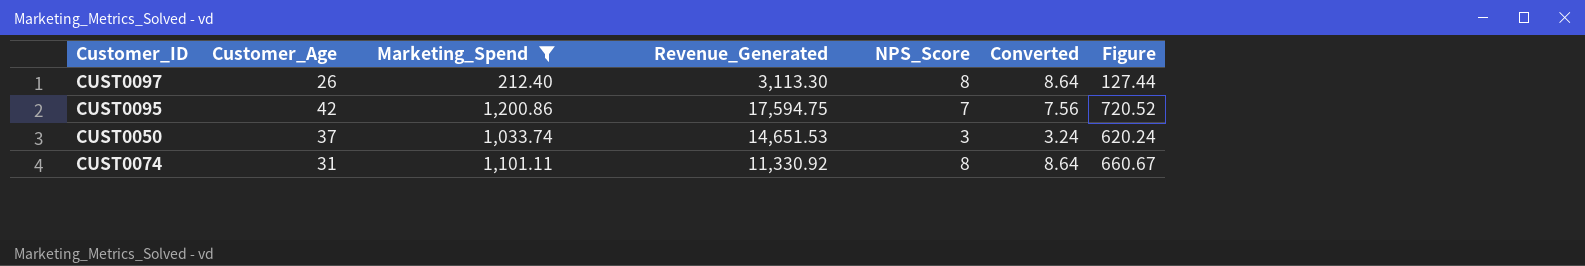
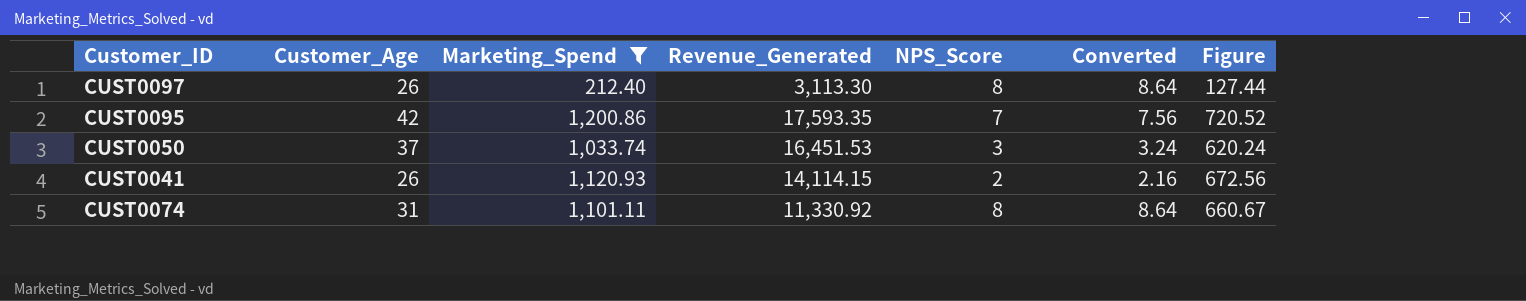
CUST0095 | Revenue_Generated: 17,594.75 -> 17,593.35
CUST0050 | Revenue_Generated: 14,651.53 -> 16,451.53
row CUST0041: none -> 26 | 1,120.93 | 14,114.15 | 2 | 2.16 | 672.56

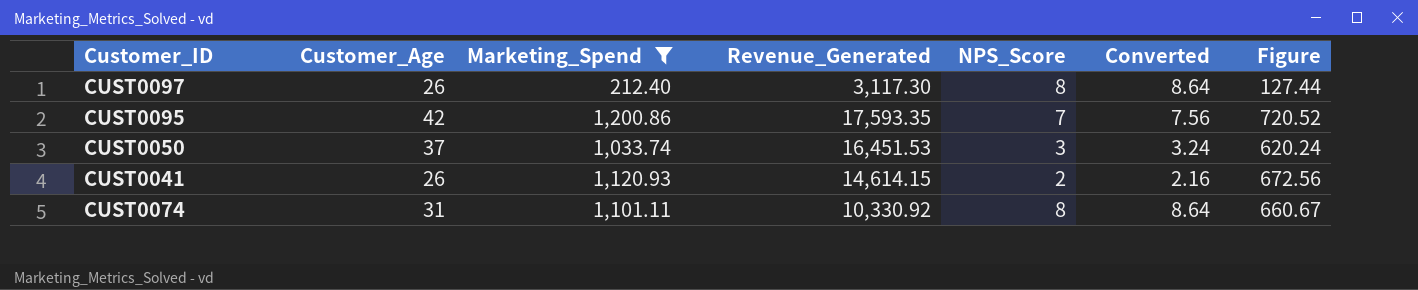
CUST0097 | Revenue_Generated: 3,113.30 -> 3,117.30
CUST0041 | Revenue_Generated: 14,114.15 -> 14,614.15
CUST0074 | Revenue_Generated: 11,330.92 -> 10,330.92

